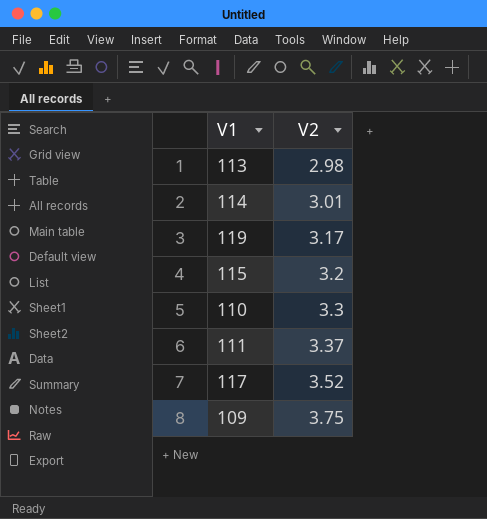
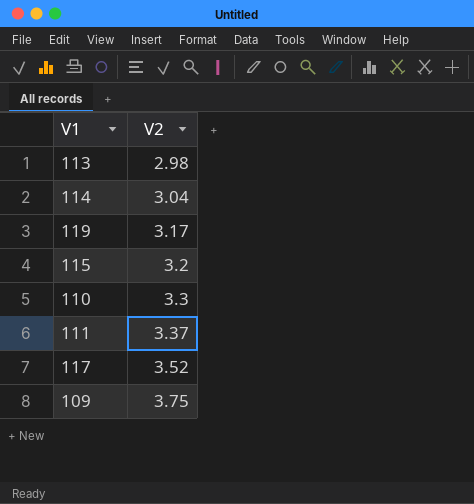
114 | V2: 3.01 -> 3.04

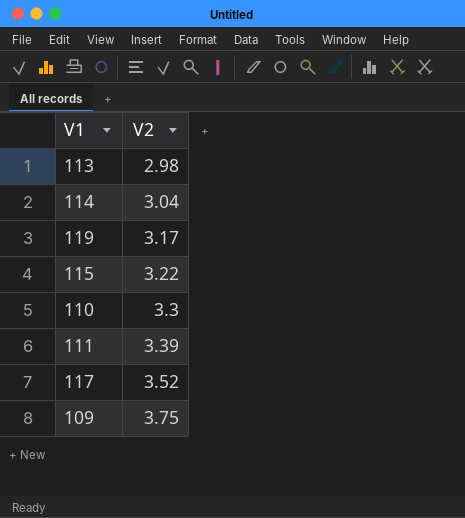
115 | V2: 3.2 -> 3.22
111 | V2: 3.37 -> 3.39

